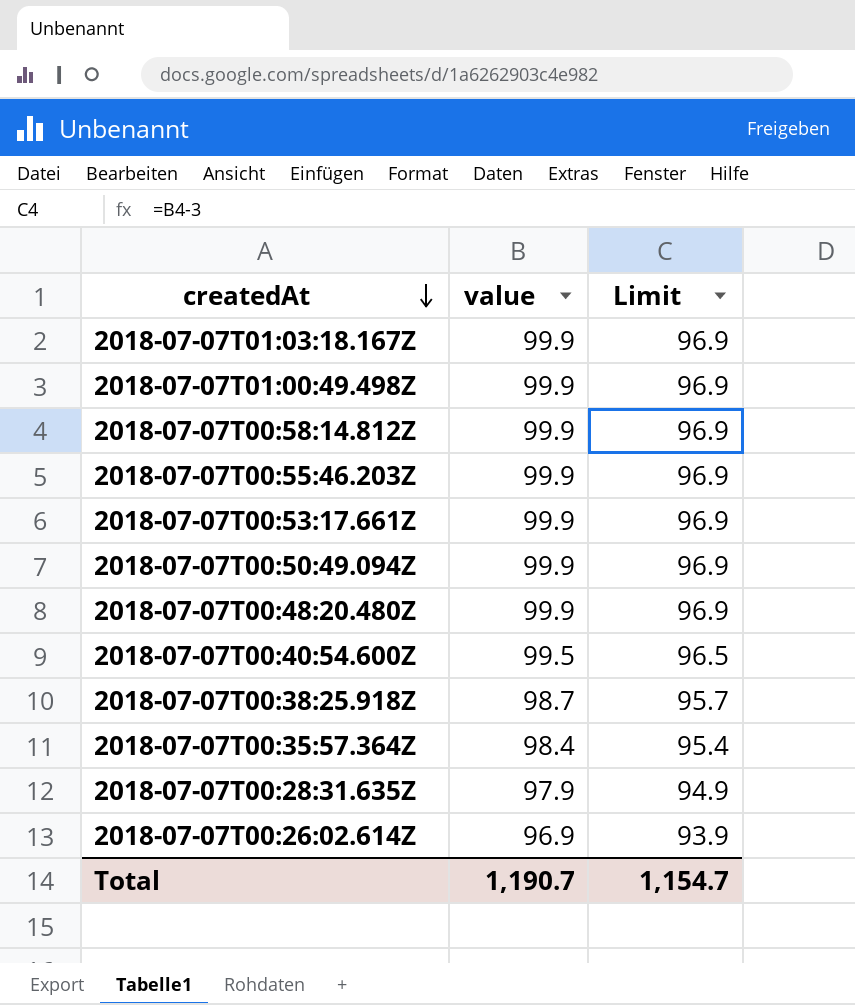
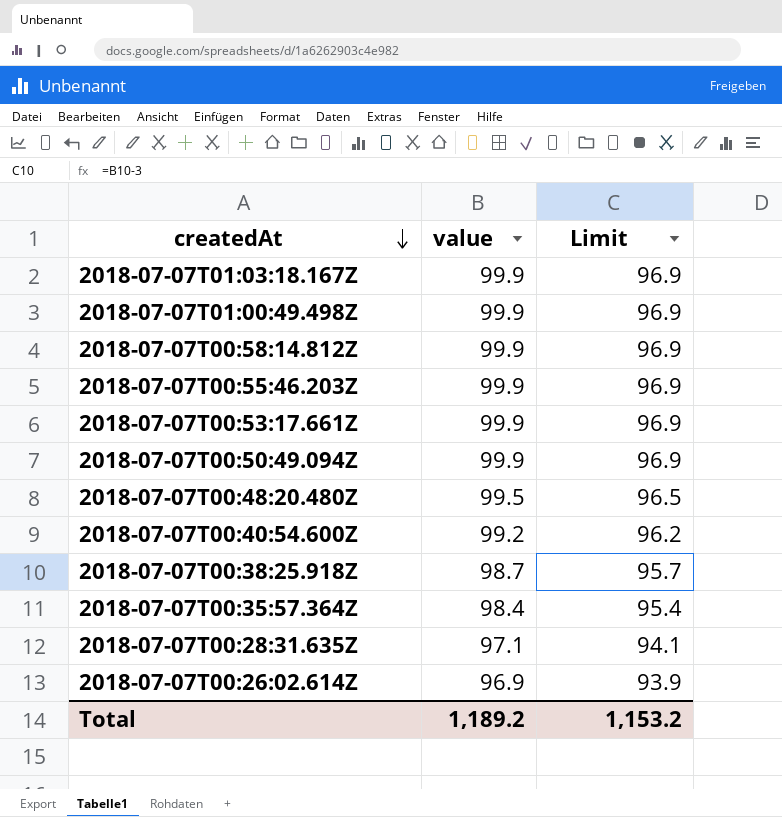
2018-07-07T00:48:20.480Z | value: 99.9 -> 99.5
2018-07-07T00:48:20.480Z | Limit: 96.9 -> 96.5
2018-07-07T00:40:54.600Z | value: 99.5 -> 99.2
2018-07-07T00:40:54.600Z | Limit: 96.5 -> 96.2
2018-07-07T00:28:31.635Z | value: 97.9 -> 97.1
2018-07-07T00:28:31.635Z | Limit: 94.9 -> 94.1
Total | value: 1,190.7 -> 1,189.2
Total | Limit: 1,154.7 -> 1,153.2

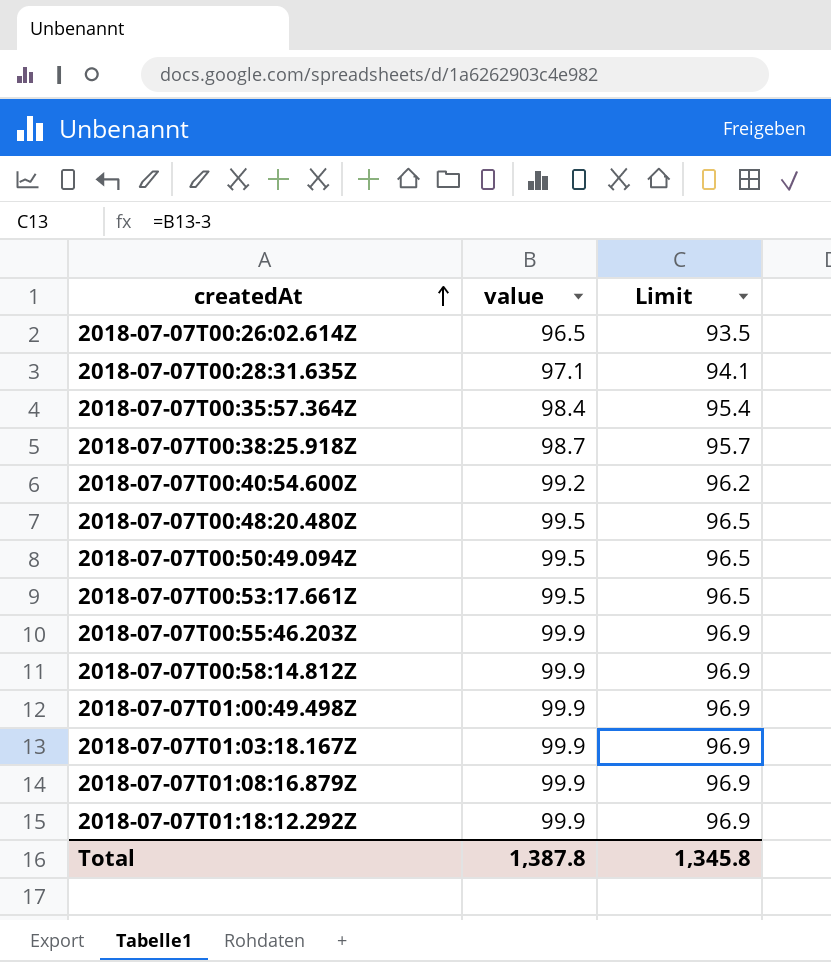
row order: createdAt descending -> createdAt ascending
2018-07-07T00:26:02.614Z | value: 96.9 -> 96.5
2018-07-07T00:26:02.614Z | Limit: 93.9 -> 93.5
2018-07-07T00:50:49.094Z | value: 99.9 -> 99.5
2018-07-07T00:50:49.094Z | Limit: 96.9 -> 96.5
2018-07-07T00:53:17.661Z | value: 99.9 -> 99.5
2018-07-07T00:53:17.661Z | Limit: 96.9 -> 96.5
row 2018-07-07T01:08:16.879Z: none -> 99.9 | 96.9
row 2018-07-07T01:18:12.292Z: none -> 99.9 | 96.9
Total | value: 1,189.2 -> 1,387.8
Total | Limit: 1,153.2 -> 1,345.8

